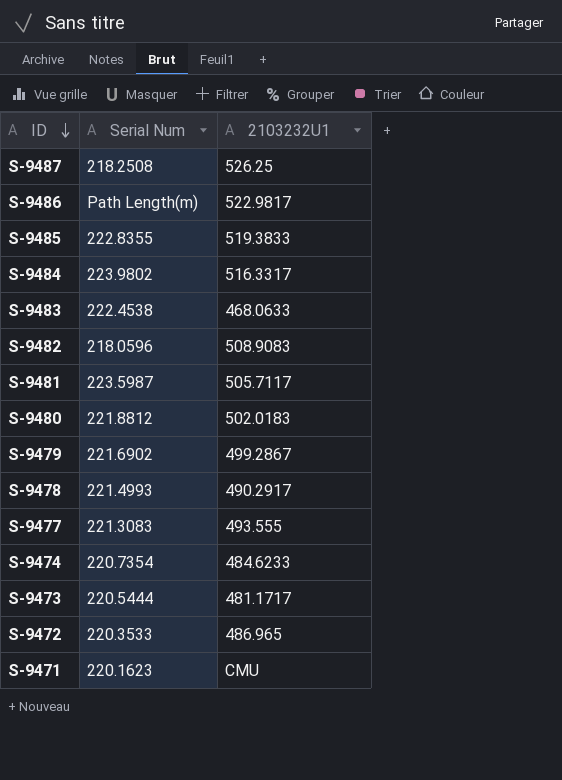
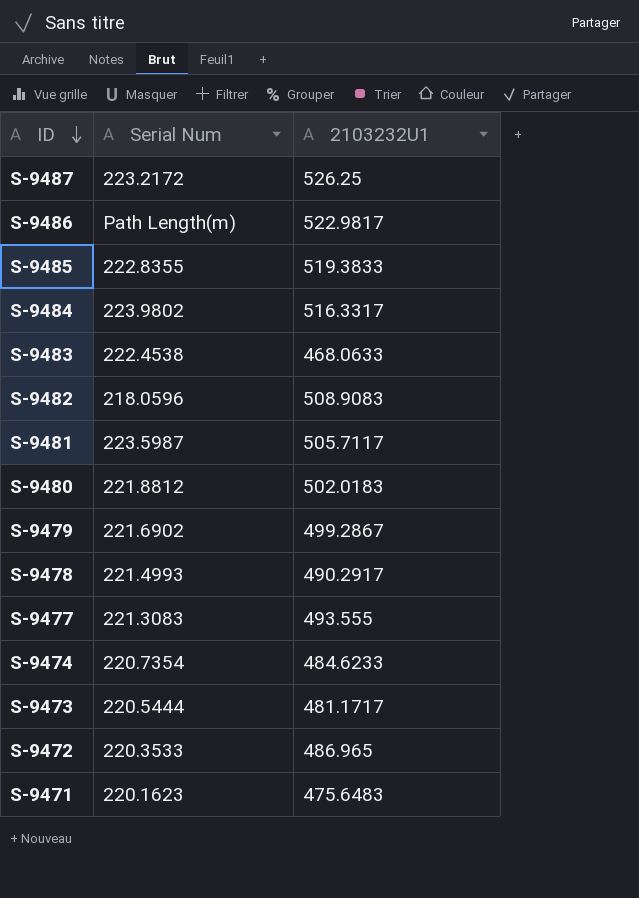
S-9487 | Serial Num: 218.2508 -> 223.2172
S-9471 | 2103232U1: CMU -> 475.6483

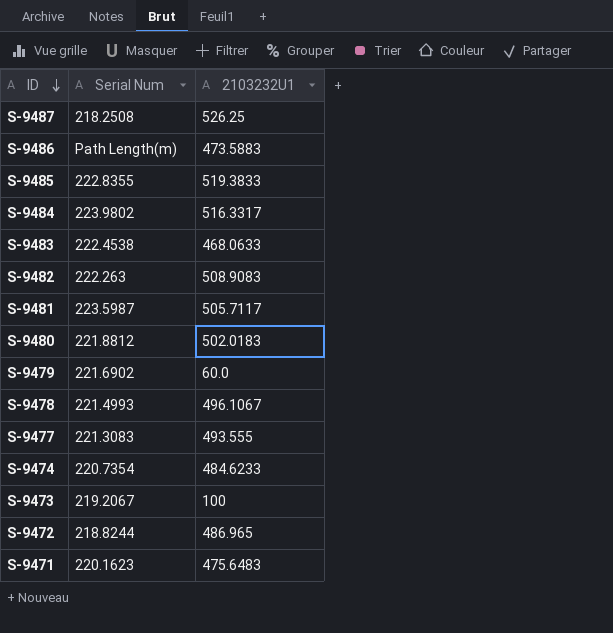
S-9487 | Serial Num: 223.2172 -> 218.2508
S-9486 | 2103232U1: 522.9817 -> 473.5883
S-9482 | Serial Num: 218.0596 -> 222.263
S-9479 | 2103232U1: 499.2867 -> 60.0
S-9478 | 2103232U1: 490.2917 -> 496.1067
S-9473 | Serial Num: 220.5444 -> 219.2067
S-9473 | 2103232U1: 481.1717 -> 100
S-9472 | Serial Num: 220.3533 -> 218.8244

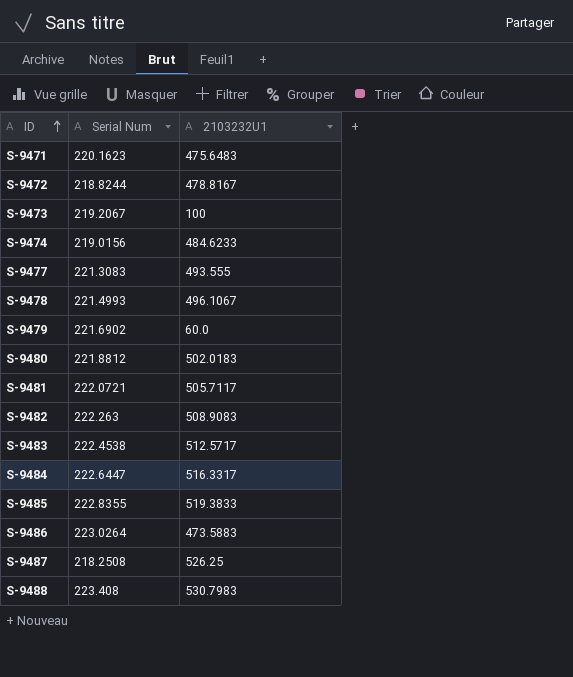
row order: ID descending -> ID ascending
S-9472 | 2103232U1: 486.965 -> 478.8167
S-9474 | Serial Num: 220.7354 -> 219.0156
S-9481 | Serial Num: 223.5987 -> 222.0721
S-9483 | 2103232U1: 468.0633 -> 512.5717
S-9484 | Serial Num: 223.9802 -> 222.6447
S-9486 | Serial Num: Path Length(m) -> 223.0264
row S-9488: none -> 223.408 | 530.7983

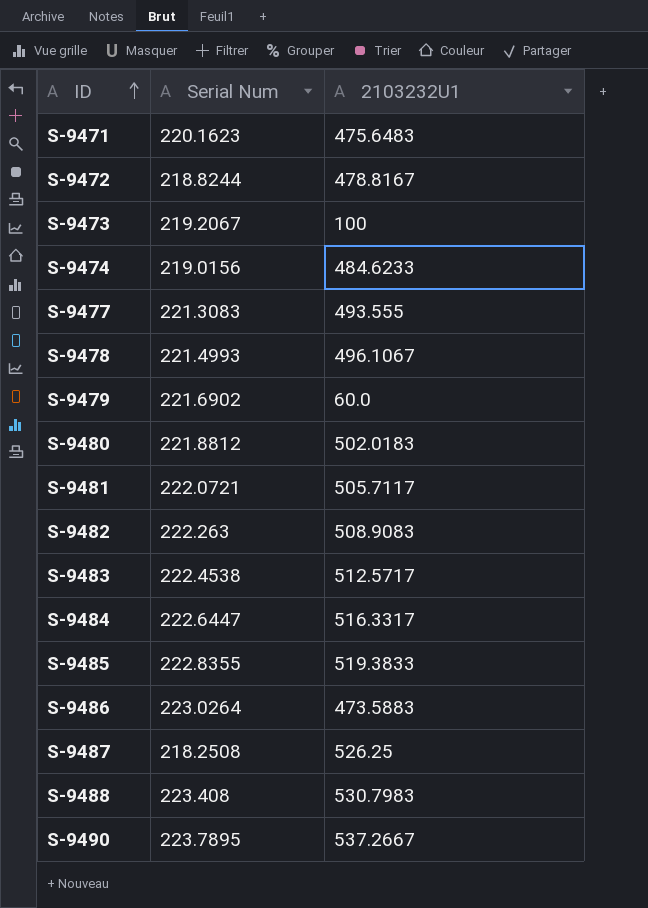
row S-9490: none -> 223.7895 | 537.2667

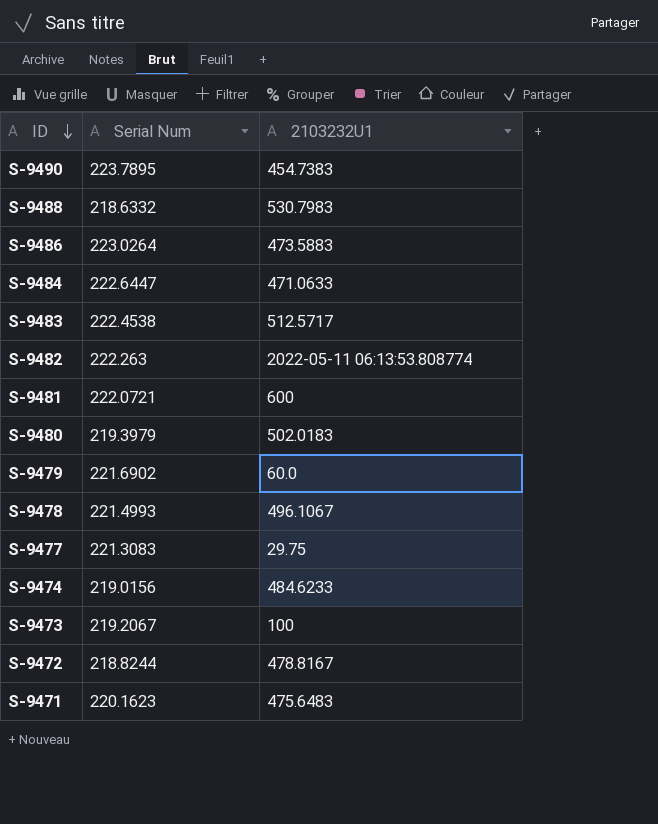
row order: ID ascending -> ID descending
row S-9485: 222.8355 | 519.3833 -> none
row S-9487: 218.2508 | 526.25 -> none
S-9490 | 2103232U1: 537.2667 -> 454.7383
S-9488 | Serial Num: 223.408 -> 218.6332
S-9484 | 2103232U1: 516.3317 -> 471.0633
S-9482 | 2103232U1: 508.9083 -> 2022-05-11 06:13:53.808774
S-9481 | 2103232U1: 505.7117 -> 600
S-9480 | Serial Num: 221.8812 -> 219.3979
S-9477 | 2103232U1: 493.555 -> 29.75

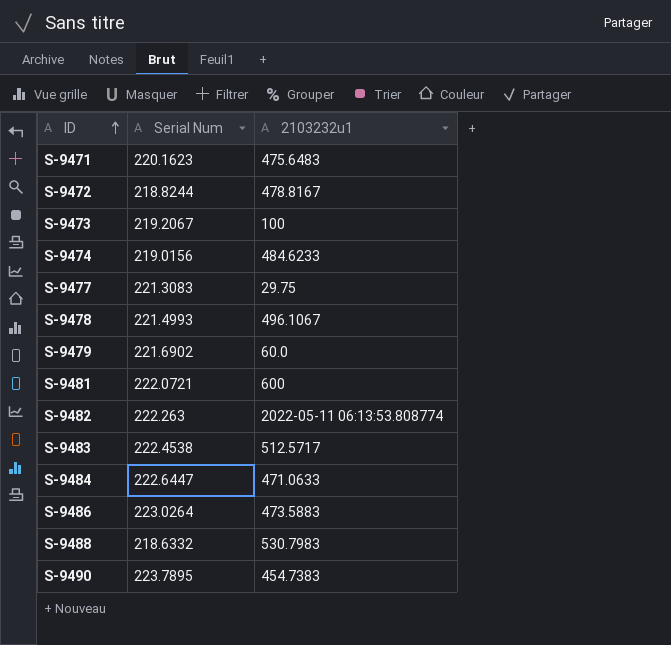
row order: ID descending -> ID ascending
column name: 2103232U1 -> 2103232u1
row S-9480: 219.3979 | 502.0183 -> none

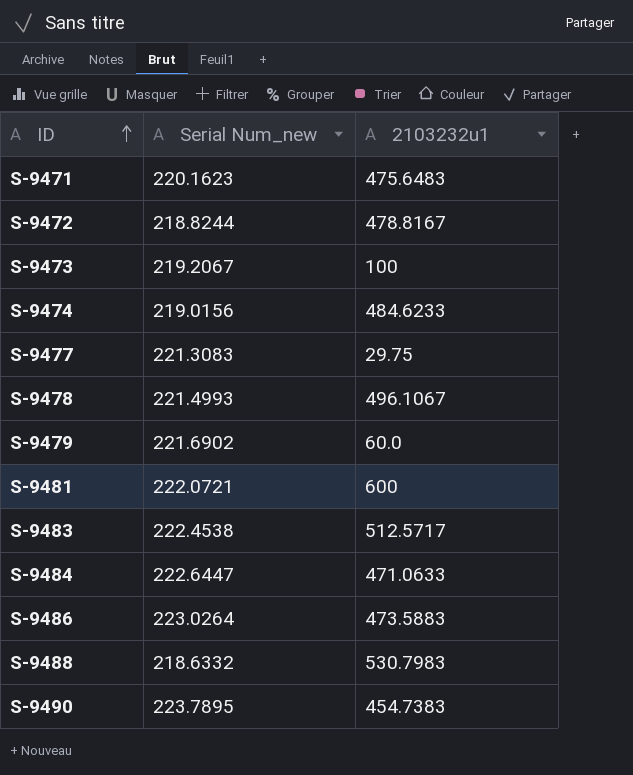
column name: Serial Num -> Serial Num_new
row S-9482: 222.263 | 2022-05-11 06:13:53.808774 -> none

